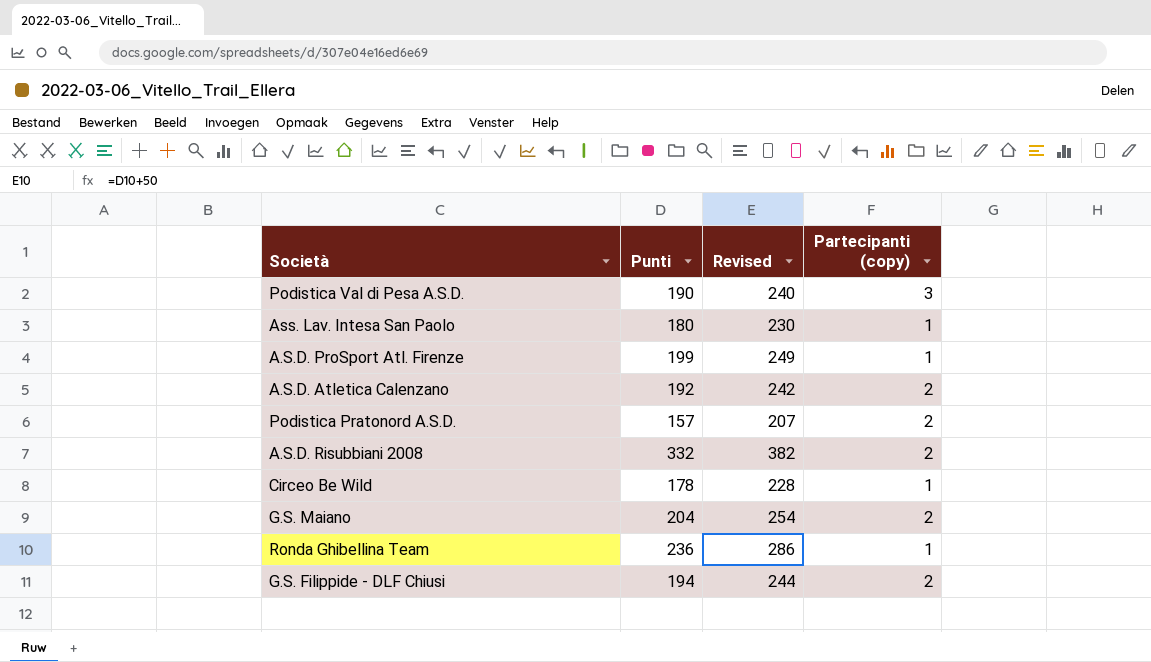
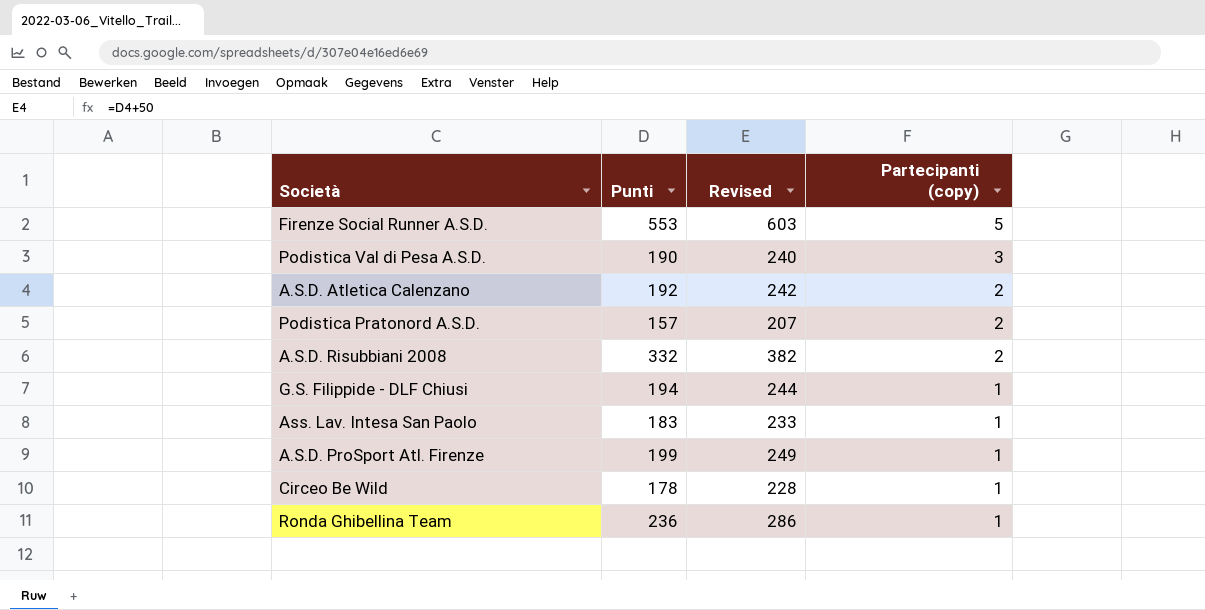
row order: none -> Partecipanti (copy) descending
row G.S. Maiano: 204 | 254 | 2 -> none
row Firenze Social Runner A.S.D.: none -> 553 | 603 | 5
G.S. Filippide - DLF Chiusi | Partecipanti (copy): 2 -> 1
Ass. Lav. Intesa San Paolo | Punti: 180 -> 183
Ass. Lav. Intesa San Paolo | Revised: 230 -> 233

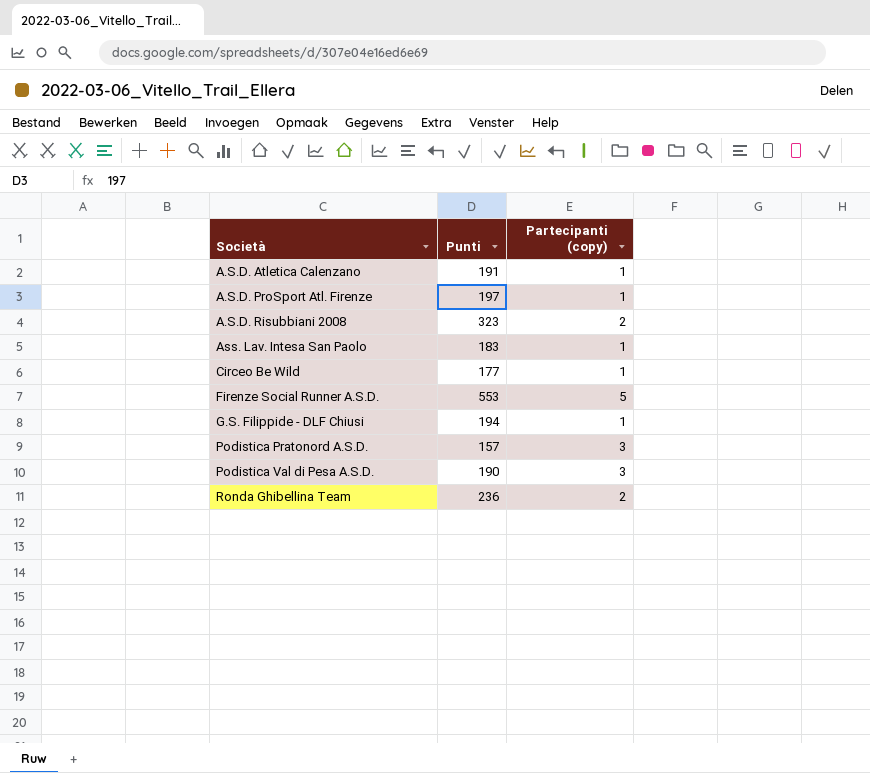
row order: Partecipanti (copy) descending -> Società ascending
column Revised | formula: [Punti] + 50 -> none
A.S.D. Atletica Calenzano | Punti: 192 -> 191
A.S.D. Atletica Calenzano | Partecipanti (copy): 2 -> 1
A.S.D. ProSport Atl. Firenze | Punti: 199 -> 197
A.S.D. Risubbiani 2008 | Punti: 332 -> 323
Circeo Be Wild | Punti: 178 -> 177
Podistica Pratonord A.S.D. | Partecipanti (copy): 2 -> 3
Ronda Ghibellina Team | Partecipanti (copy): 1 -> 2

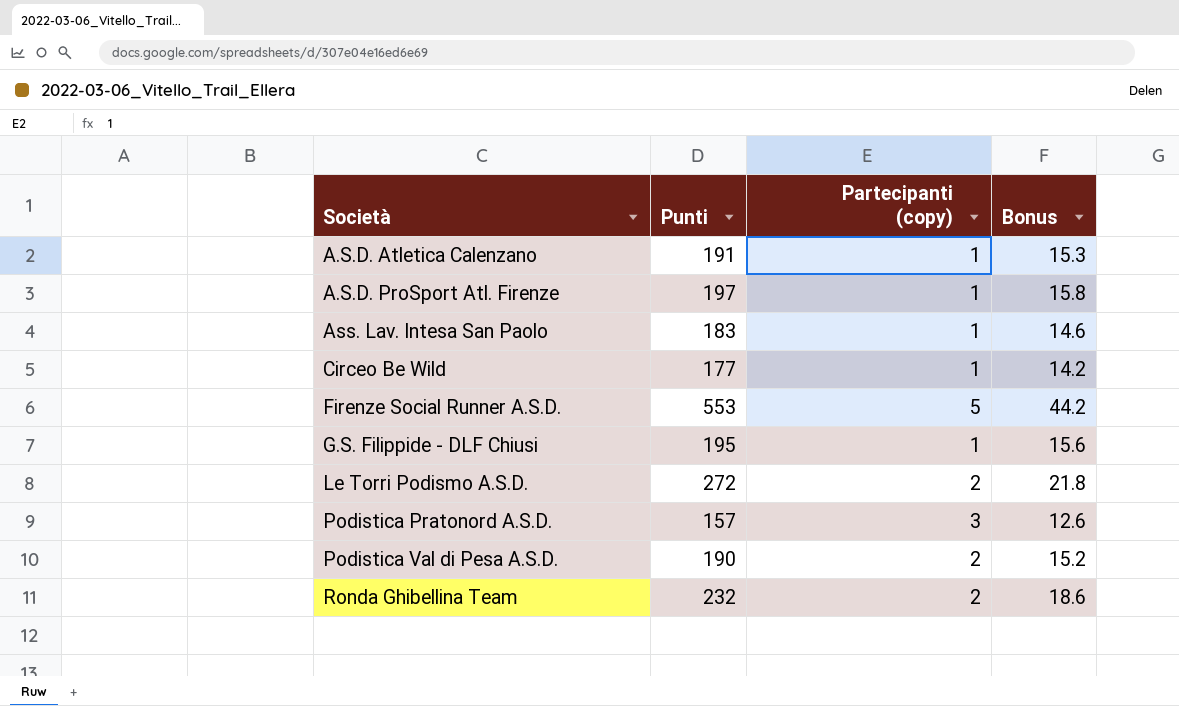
column Bonus | formula: none -> [Punti] * 0.08
row A.S.D. Risubbiani 2008: 323 | 2 -> none
G.S. Filippide - DLF Chiusi | Punti: 194 -> 195
row Le Torri Podismo A.S.D.: none -> 272 | 2 | 21.8
Podistica Val di Pesa A.S.D. | Partecipanti (copy): 3 -> 2
Ronda Ghibellina Team | Punti: 236 -> 232

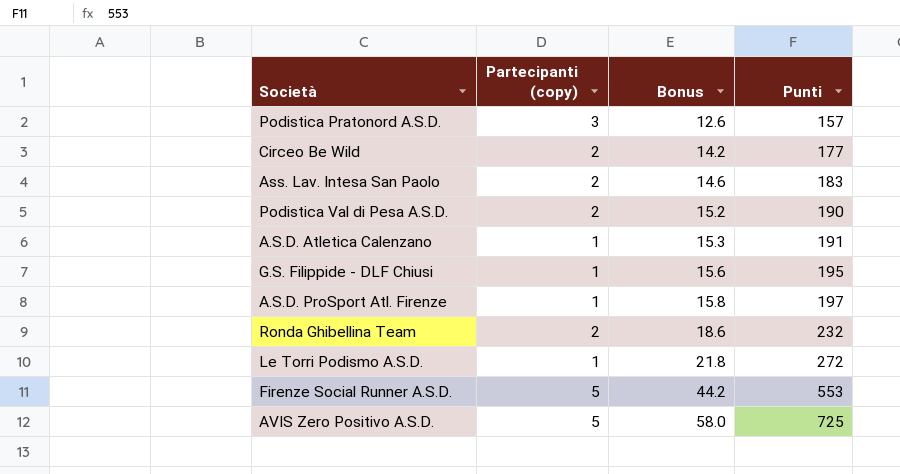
row order: Società ascending -> Bonus ascending
column Punti | position: 2 -> 4
Circeo Be Wild | Partecipanti (copy): 1 -> 2
Ass. Lav. Intesa San Paolo | Partecipanti (copy): 1 -> 2
Le Torri Podismo A.S.D. | Partecipanti (copy): 2 -> 1
row AVIS Zero Positivo A.S.D.: none -> 5 | 58.0 | 725

